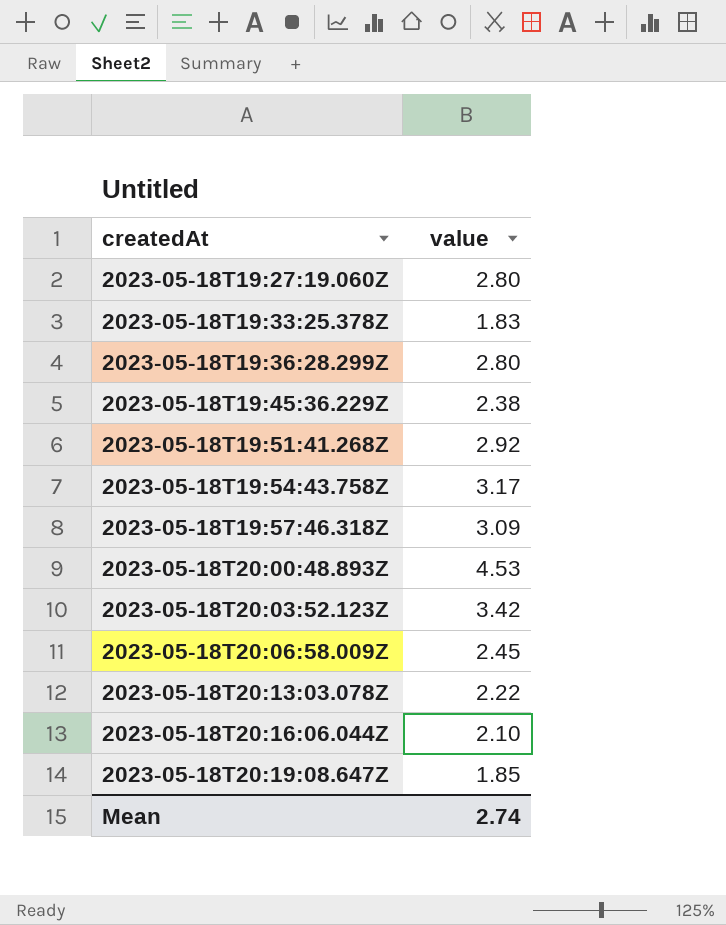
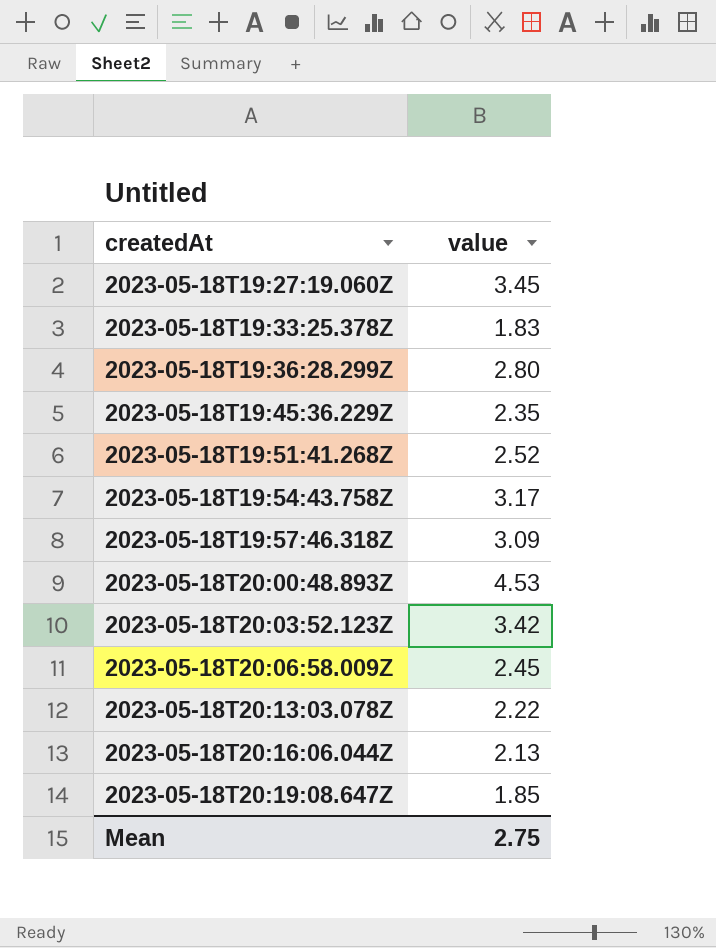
2023-05-18T19:27:19.060Z | value: 2.80 -> 3.45
2023-05-18T19:45:36.229Z | value: 2.38 -> 2.35
2023-05-18T19:51:41.268Z | value: 2.92 -> 2.52
2023-05-18T20:16:06.044Z | value: 2.10 -> 2.13
Mean | value: 2.74 -> 2.75

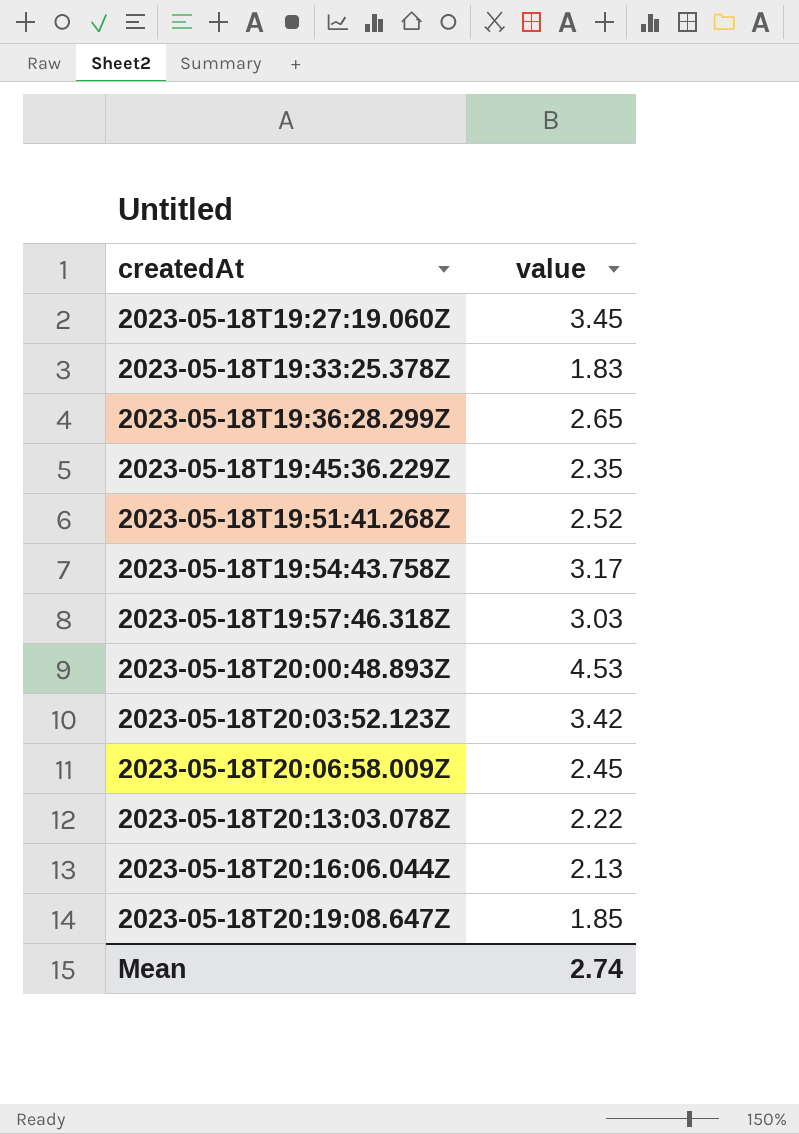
2023-05-18T19:36:28.299Z | value: 2.80 -> 2.65
2023-05-18T19:57:46.318Z | value: 3.09 -> 3.03
Mean | value: 2.75 -> 2.74

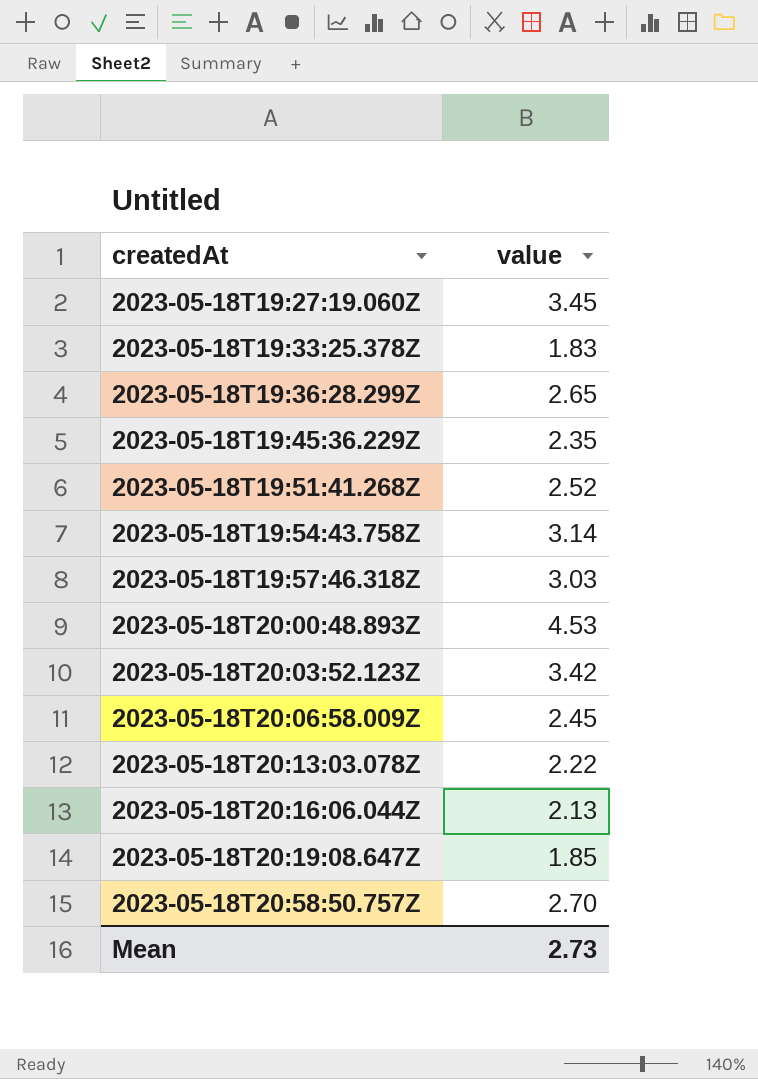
2023-05-18T19:54:43.758Z | value: 3.17 -> 3.14
row 2023-05-18T20:58:50.757Z: none -> 2.70
Mean | value: 2.74 -> 2.73

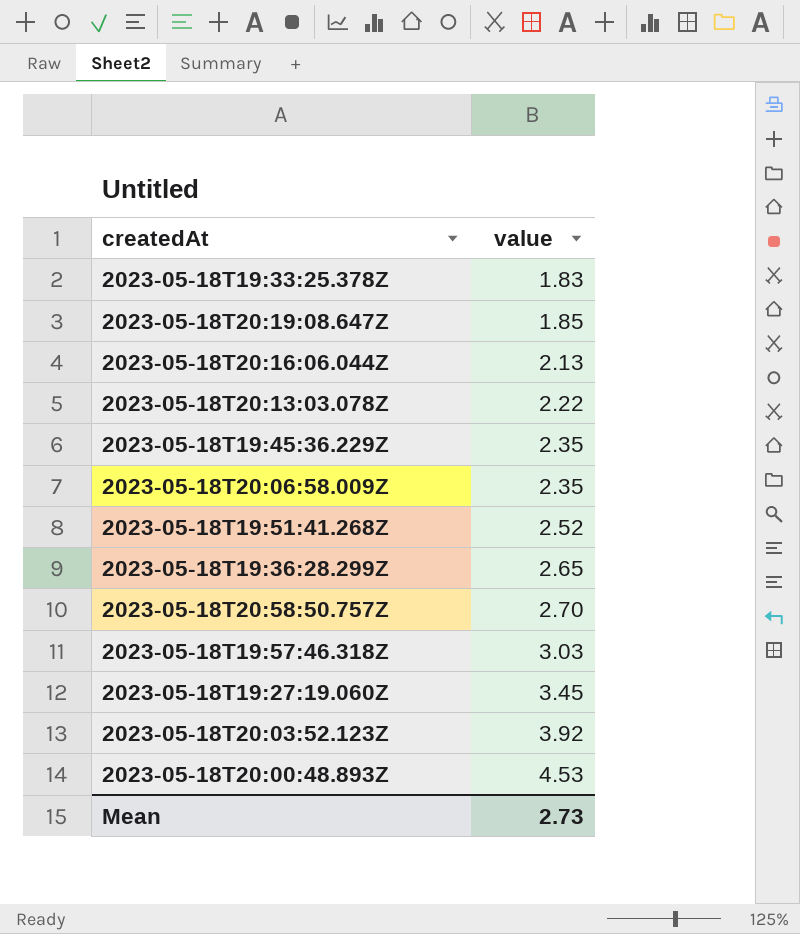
row order: createdAt ascending -> value ascending
row 2023-05-18T19:54:43.758Z: 3.14 -> none
2023-05-18T20:06:58.009Z | value: 2.45 -> 2.35
2023-05-18T20:03:52.123Z | value: 3.42 -> 3.92

